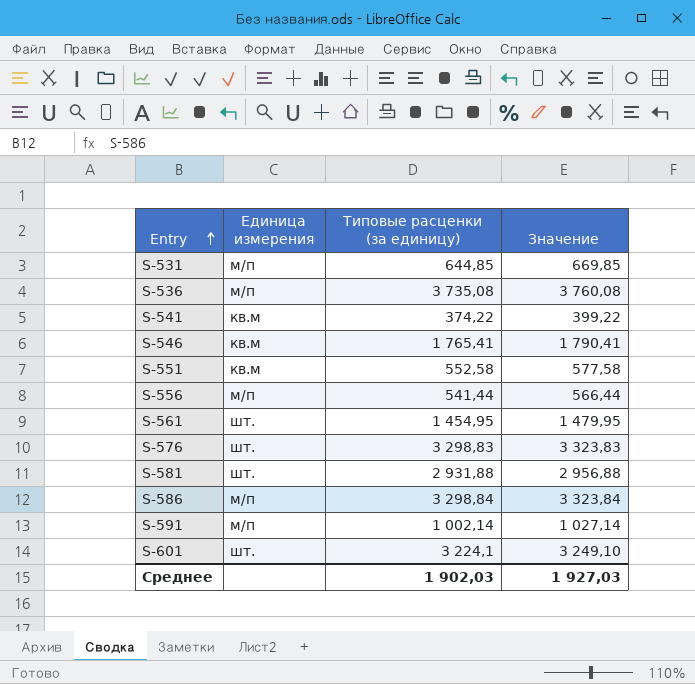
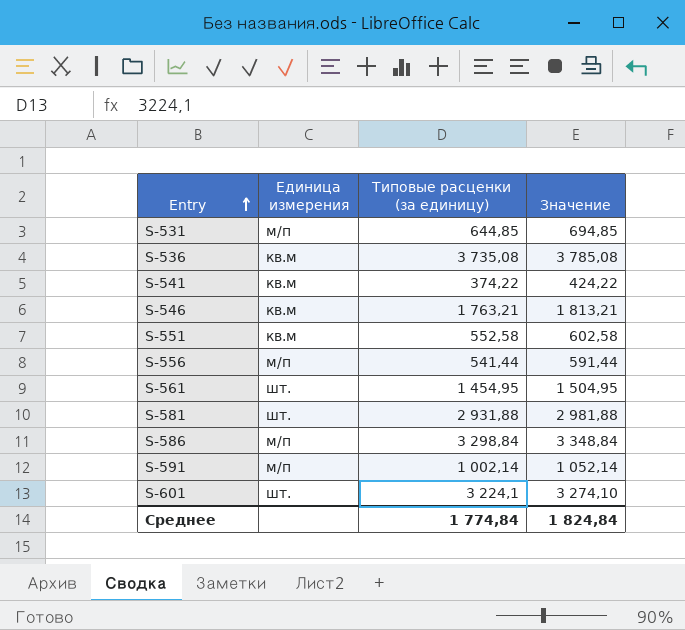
column Значение | formula: [Типовые расценки (за единицу)] + 25 -> [Типовые расценки (за единицу)] + 50
row S-576: шт. | 3 298,83 | 3 323,83 -> none
S-536 | Единица измерения: м/п -> кв.м
S-546 | Типовые расценки (за единицу): 1 765,41 -> 1 763,21
Среднее | Типовые расценки (за единицу): 1 902,03 -> 1 774,84
Среднее | Значение: 1 927,03 -> 1 824,84

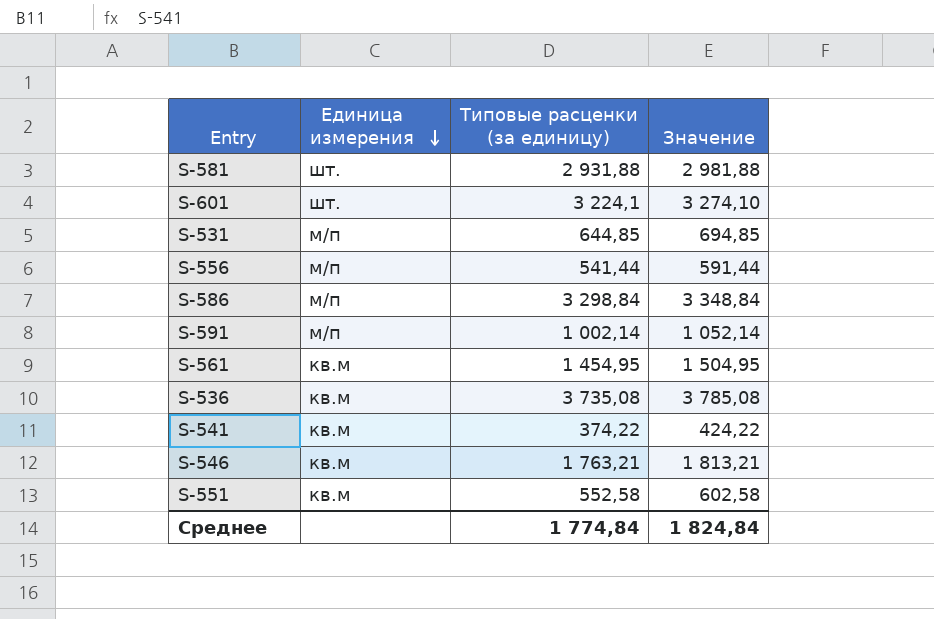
row order: Entry ascending -> Единица измерения descending
S-561 | Единица измерения: шт. -> кв.м

